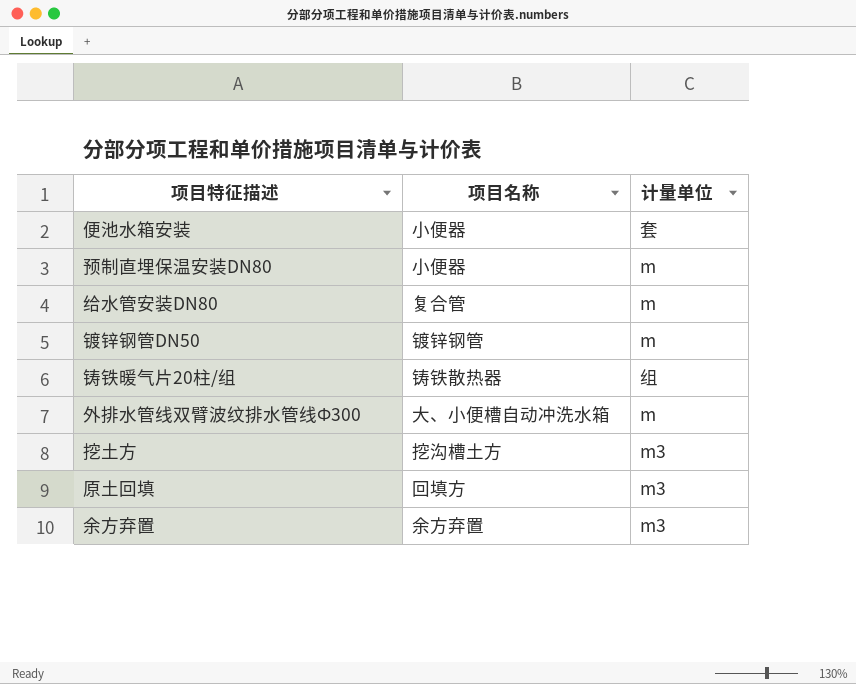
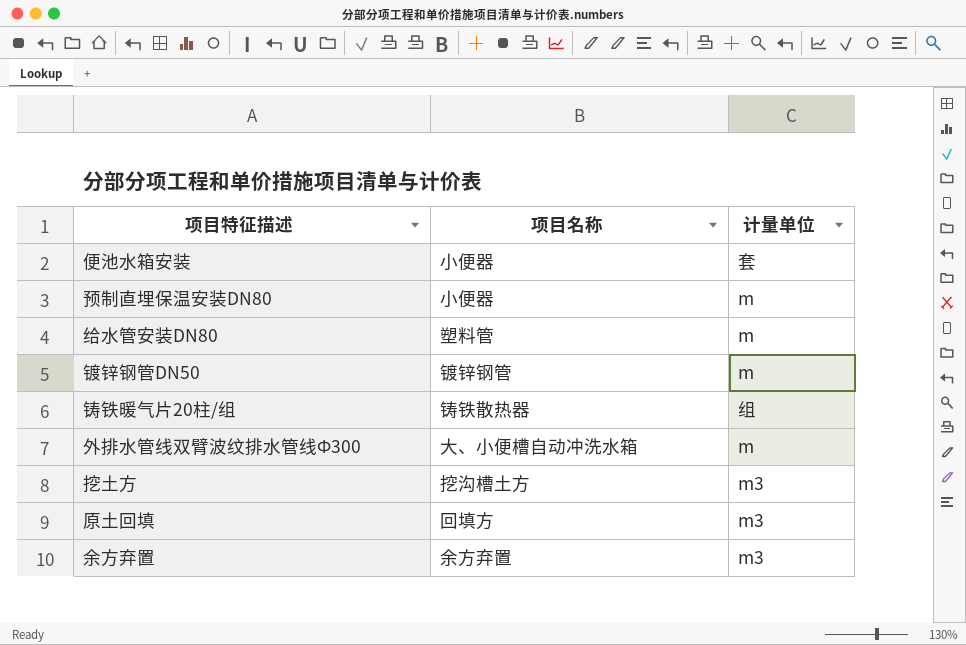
给水管安装DN80 | 项目名称: 复合管 -> 塑料管

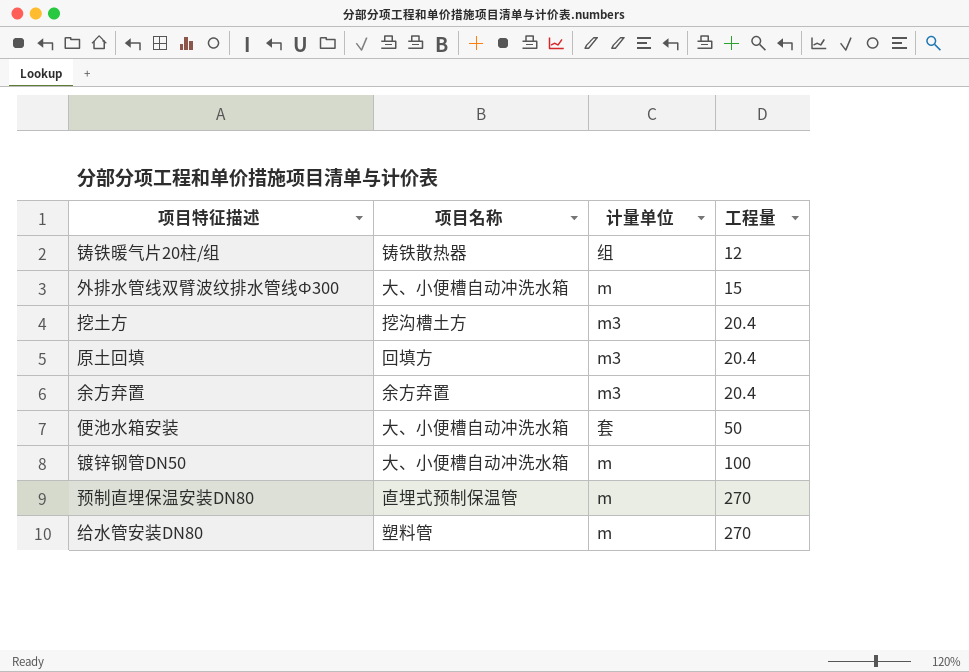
row order: none -> 工程量 ascending
column 工程量 | position: none -> 4
便池水箱安装 | 项目名称: 小便器 -> 大、小便槽自动冲洗水箱
镀锌钢管DN50 | 项目名称: 镀锌钢管 -> 大、小便槽自动冲洗水箱
预制直埋保温安装DN80 | 项目名称: 小便器 -> 直埋式预制保温管

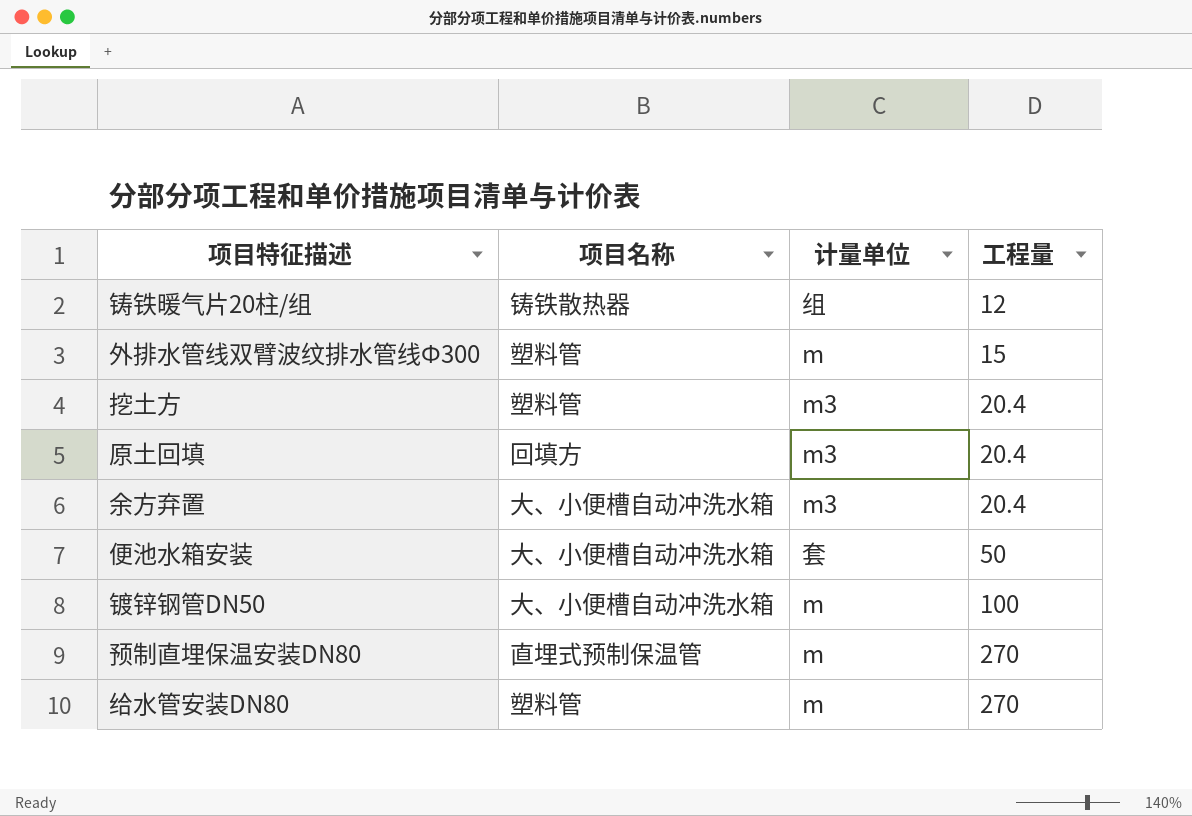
外排水管线双臂波纹排水管线Ф300 | 项目名称: 大、小便槽自动冲洗水箱 -> 塑料管
挖土方 | 项目名称: 挖沟槽土方 -> 塑料管
余方弃置 | 项目名称: 余方弃置 -> 大、小便槽自动冲洗水箱

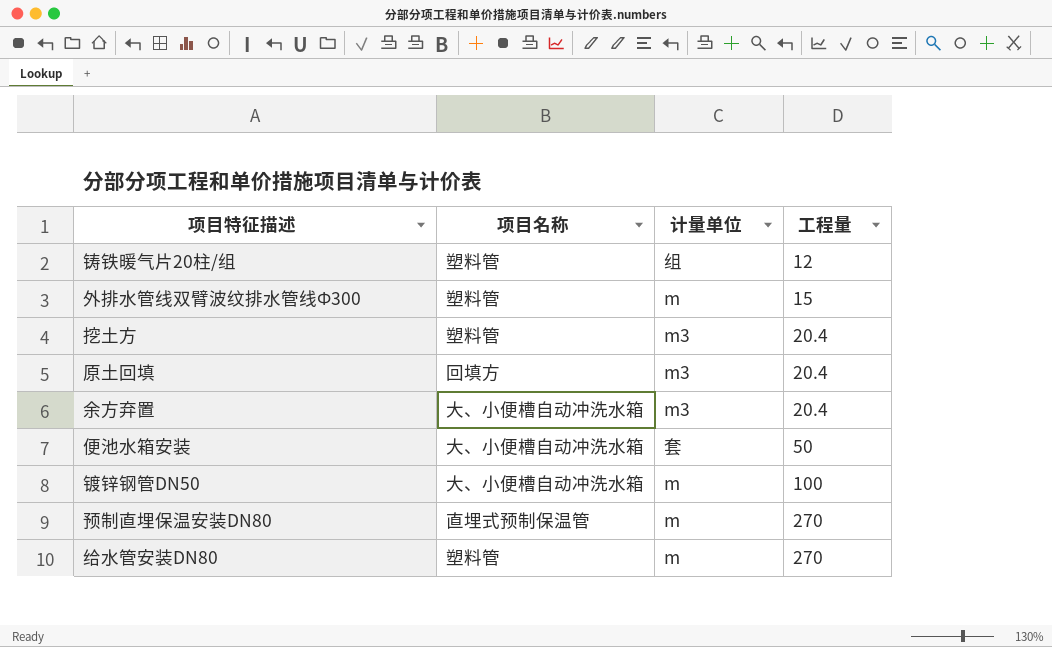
铸铁暖气片20柱/组 | 项目名称: 铸铁散热器 -> 塑料管

